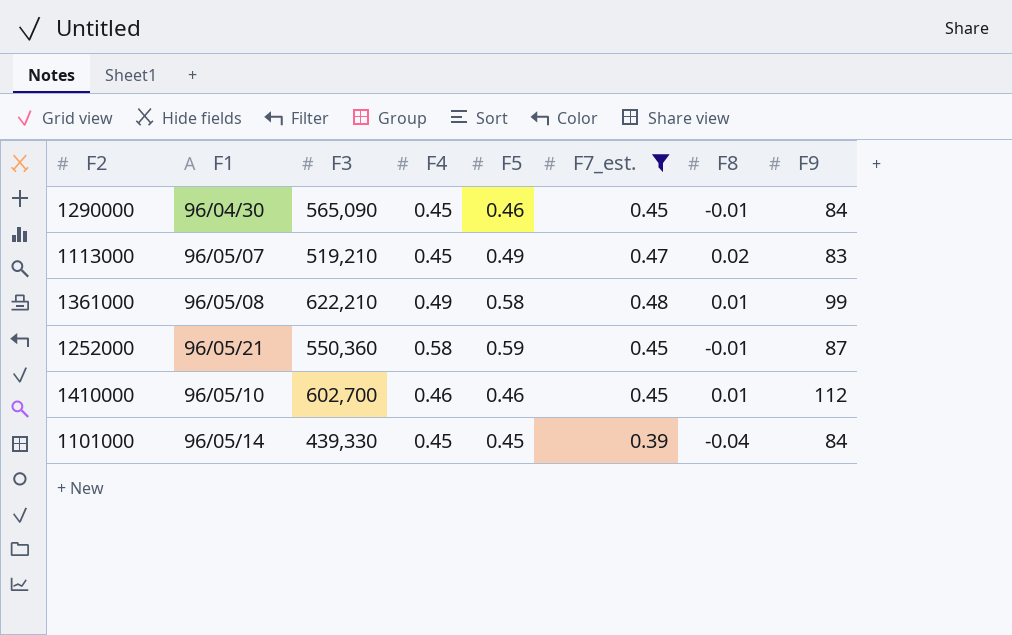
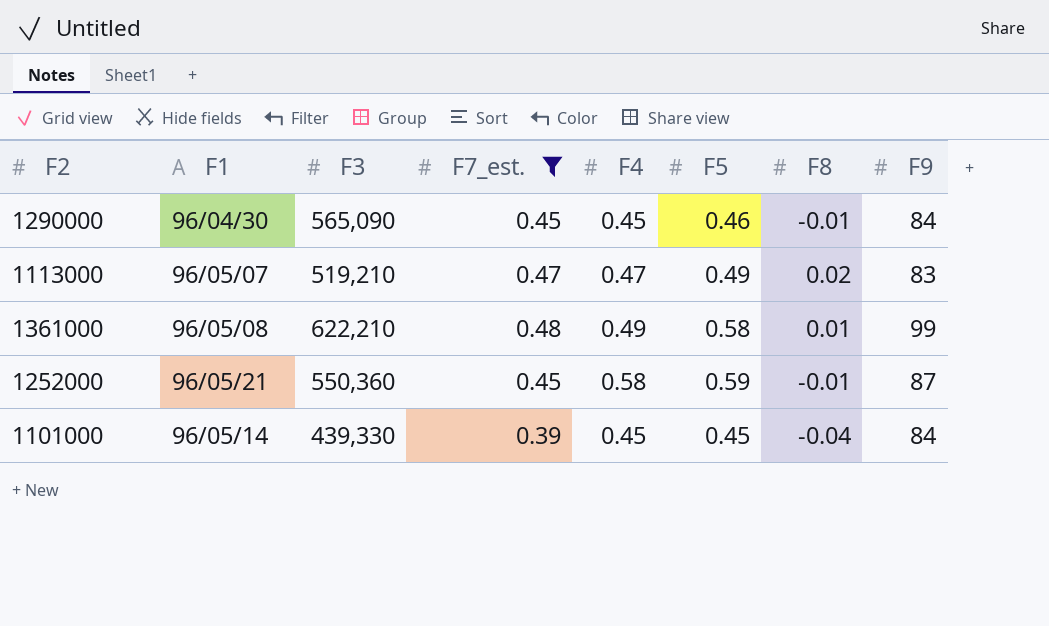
column F7_est. | position: 6 -> 4
row 1410000: 96/05/10 | 602,700 | 0.46 | 0.46 | 0.45 | 0.01 | 112 -> none
1113000 | F4: 0.45 -> 0.47

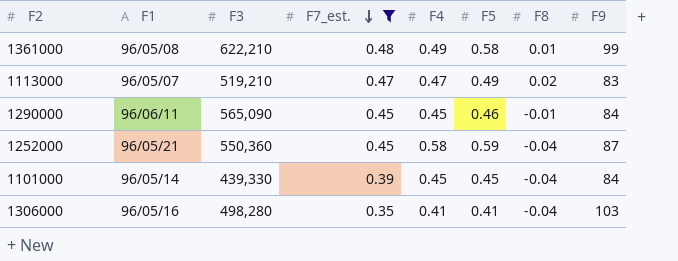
row order: none -> F7_est. descending
1290000 | F1: 96/04/30 -> 96/06/11
1252000 | F8: -0.01 -> -0.04
row 1306000: none -> 96/05/16 | 498,280 | 0.35 | 0.41 | 0.41 | -0.04 | 103

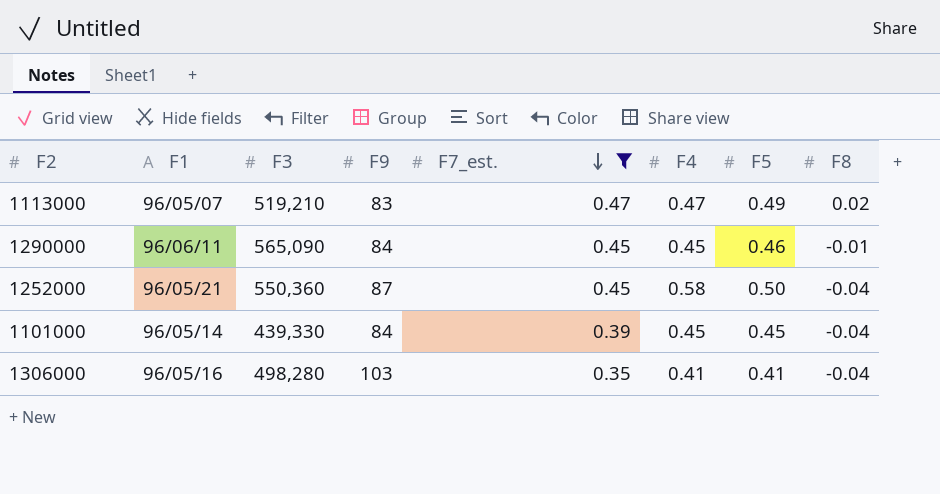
column F9 | position: 8 -> 4
row 1361000: 96/05/08 | 622,210 | 0.48 | 0.49 | 0.58 | 0.01 | 99 -> none
1252000 | F5: 0.59 -> 0.50

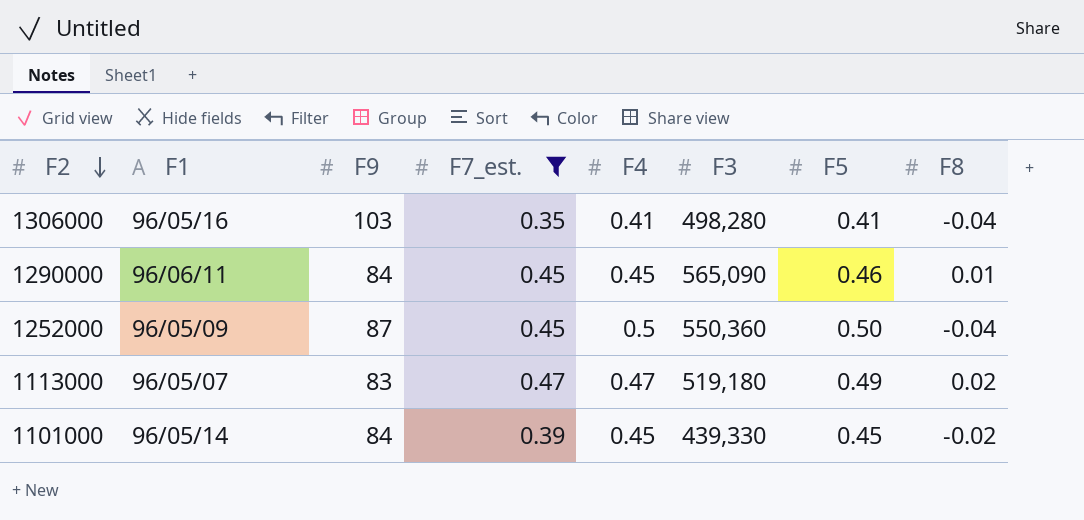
row order: F7_est. descending -> F2 descending
column F3 | position: 3 -> 6
1290000 | F8: -0.01 -> 0.01
1252000 | F1: 96/05/21 -> 96/05/09
1252000 | F4: 0.58 -> 0.5
1113000 | F3: 519,210 -> 519,180
1101000 | F8: -0.04 -> -0.02

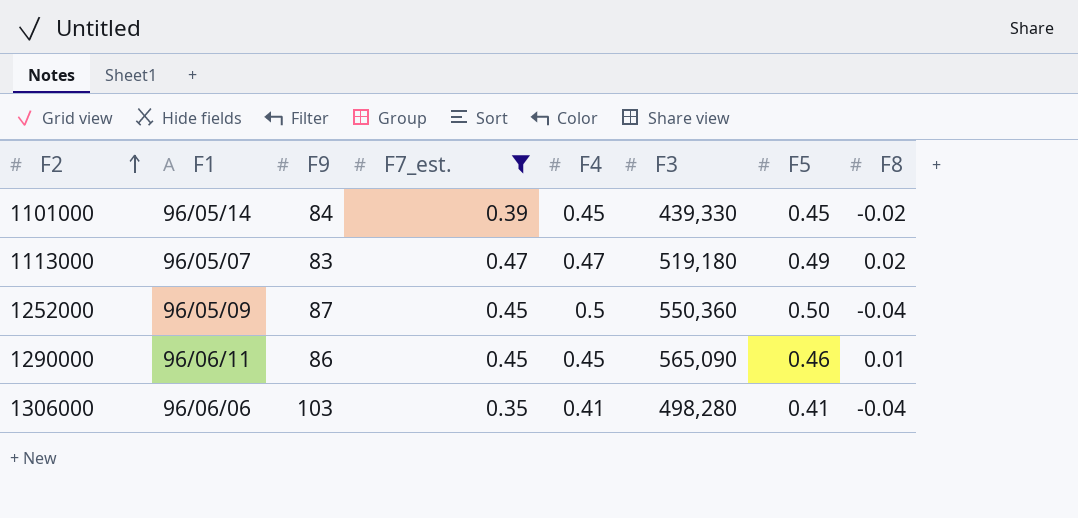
row order: F2 descending -> F2 ascending
1290000 | F9: 84 -> 86
1306000 | F1: 96/05/16 -> 96/06/06

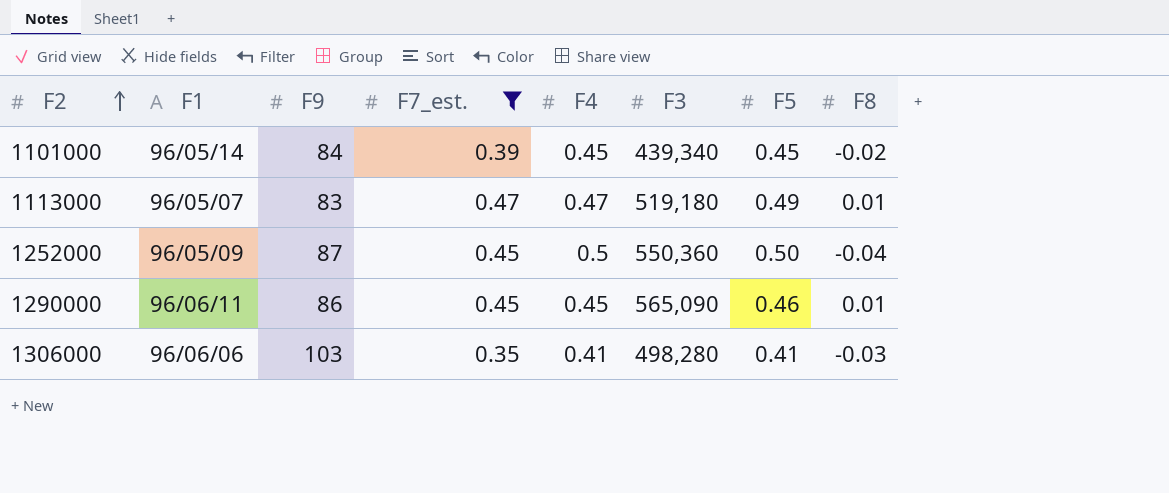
1101000 | F3: 439,330 -> 439,340
1113000 | F8: 0.02 -> 0.01
1306000 | F8: -0.04 -> -0.03

